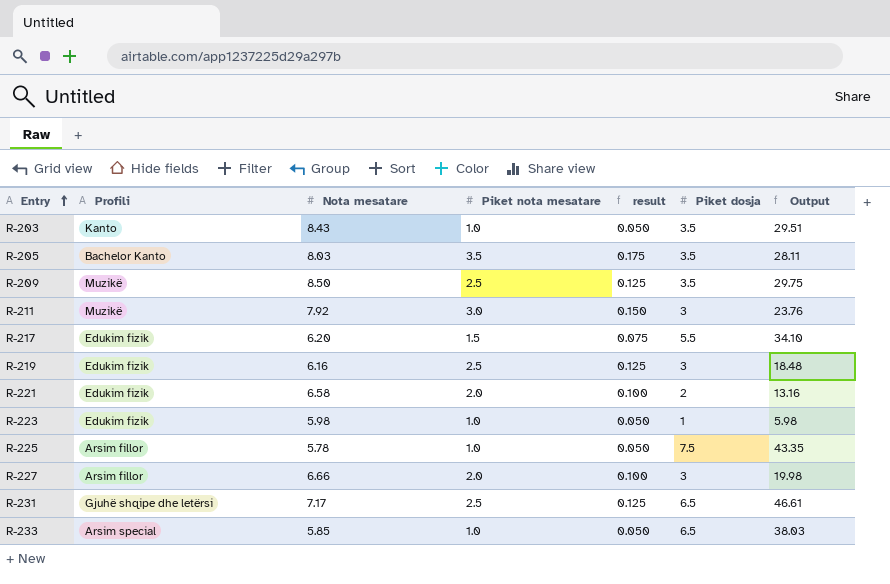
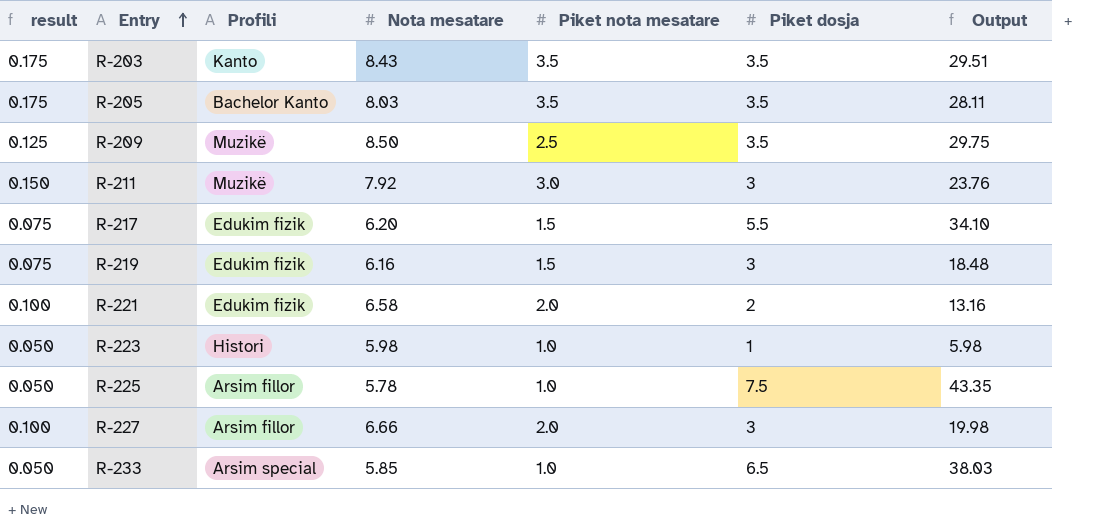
column result | position: 5 -> 1
row R-231: Gjuhë shqipe dhe letërsi | 7.17 | 2.5 | 0.125 | 6.5 | 46.61 -> none
R-203 | result: 0.050 -> 0.175
R-203 | Piket nota mesatare: 1.0 -> 3.5
R-219 | result: 0.125 -> 0.075
R-219 | Piket nota mesatare: 2.5 -> 1.5
R-223 | Profili: Edukim fizik -> Histori

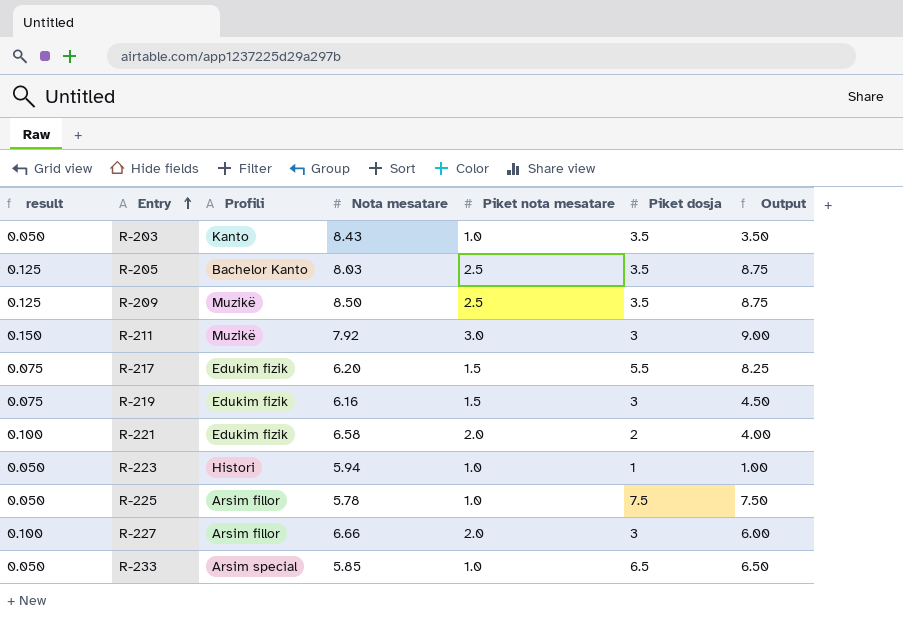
column Output | formula: [Nota mesatare] * [Piket dosja] -> [Piket nota mesatare] * [Piket dosja]
R-203 | result: 0.175 -> 0.050
R-203 | Piket nota mesatare: 3.5 -> 1.0
R-205 | result: 0.175 -> 0.125
R-205 | Piket nota mesatare: 3.5 -> 2.5
R-223 | Nota mesatare: 5.98 -> 5.94

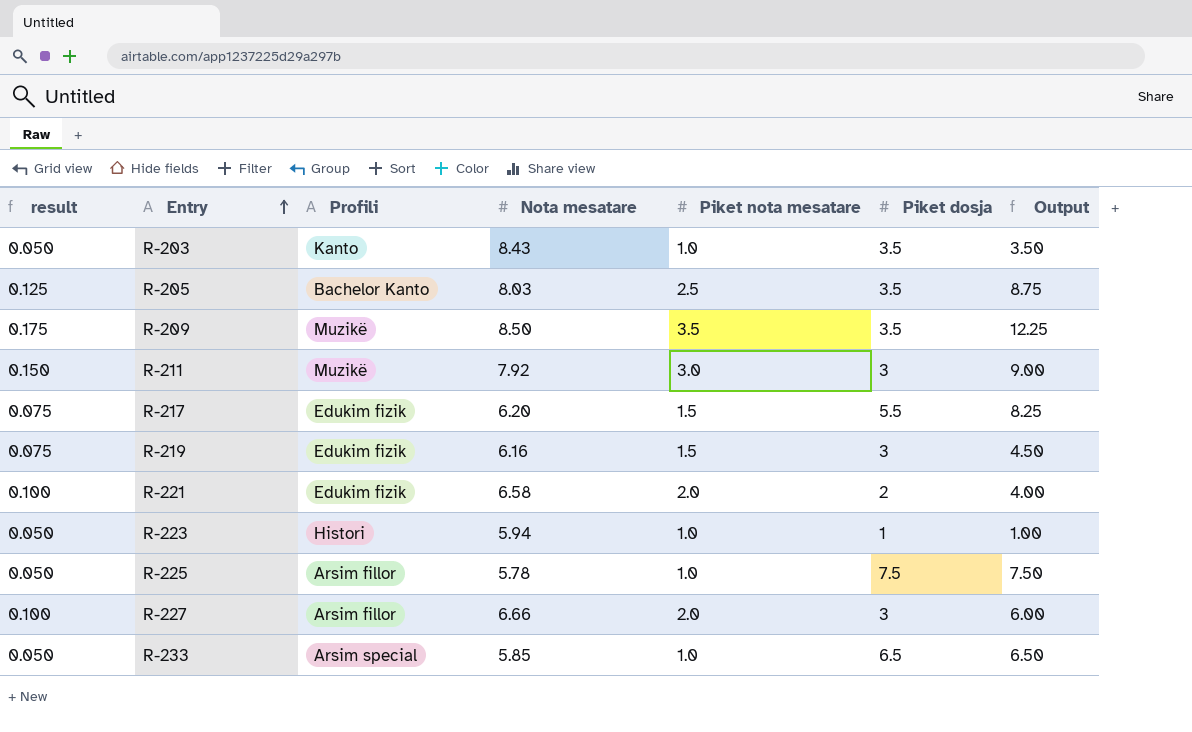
R-209 | result: 0.125 -> 0.175
R-209 | Piket nota mesatare: 2.5 -> 3.5
R-209 | Output: 8.75 -> 12.25

